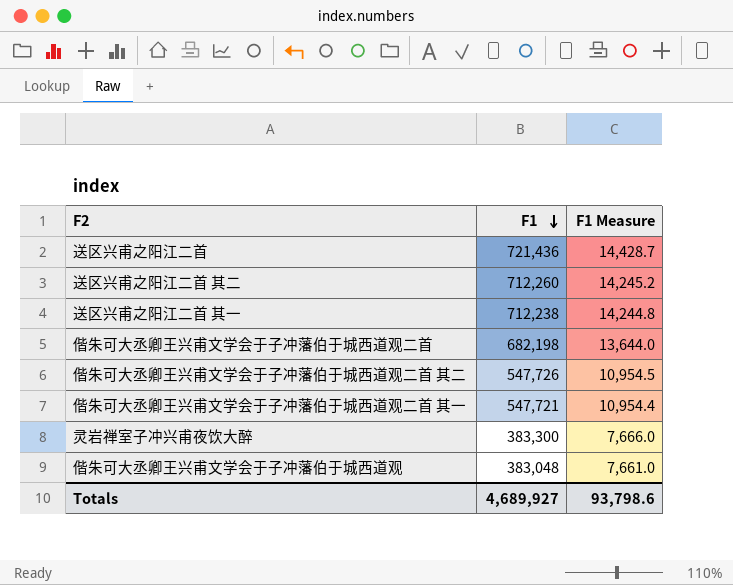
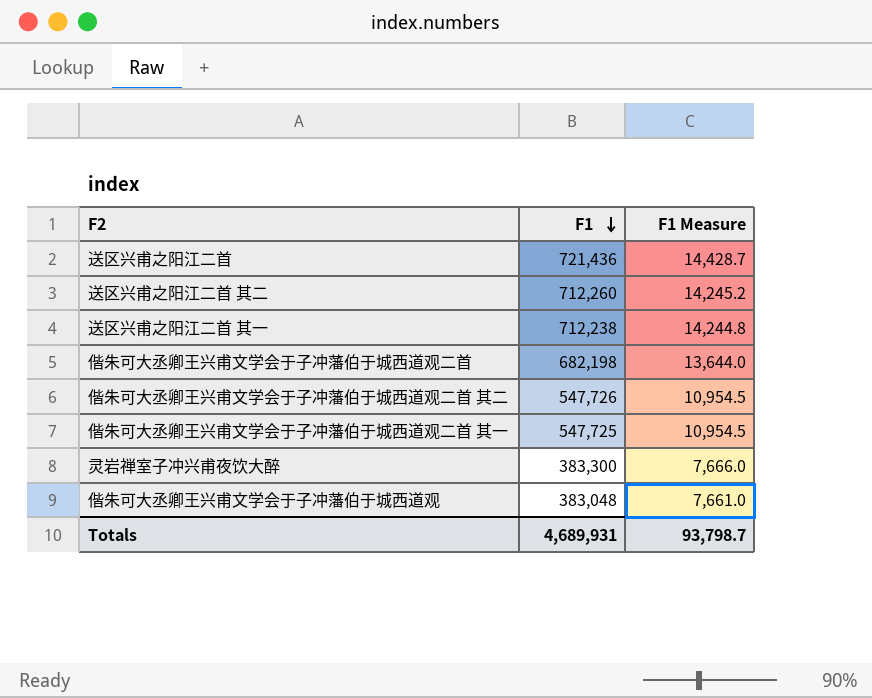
偕朱可大丞卿王兴甫文学会于子冲藩伯于城西道观二首 其一 | F1: 547,721 -> 547,725
偕朱可大丞卿王兴甫文学会于子冲藩伯于城西道观二首 其一 | F1 Measure: 10,954.4 -> 10,954.5
Totals | F1: 4,689,927 -> 4,689,931
Totals | F1 Measure: 93,798.6 -> 93,798.7

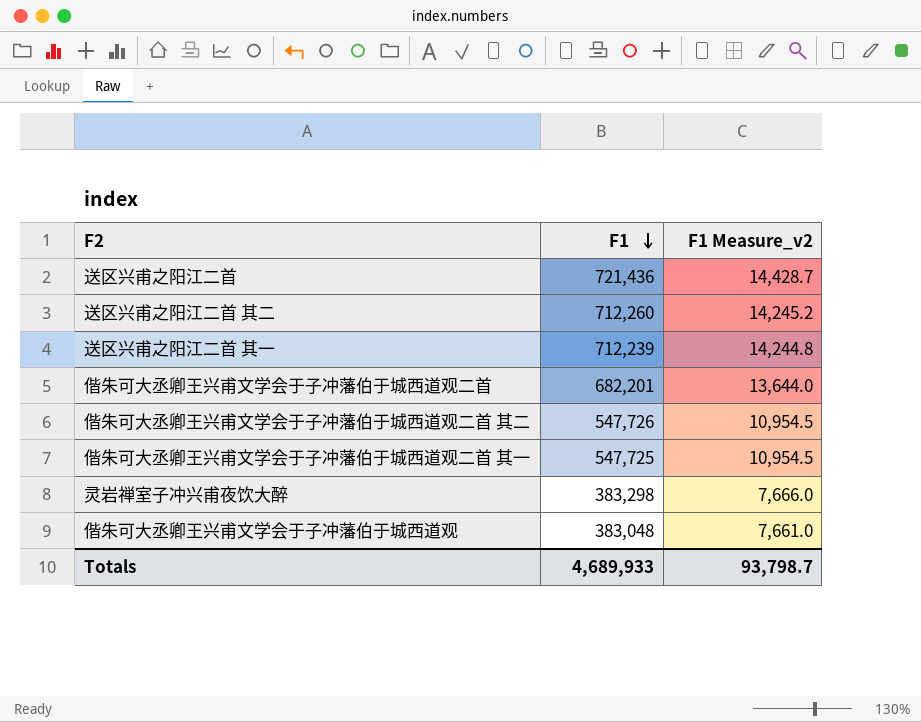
column name: F1 Measure -> F1 Measure_v2
送区兴甫之阳江二首 其一 | F1: 712,238 -> 712,239
偕朱可大丞卿王兴甫文学会于子冲藩伯于城西道观二首 | F1: 682,198 -> 682,201
灵岩禅室子冲兴甫夜饮大醉 | F1: 383,300 -> 383,298
Totals | F1: 4,689,931 -> 4,689,933

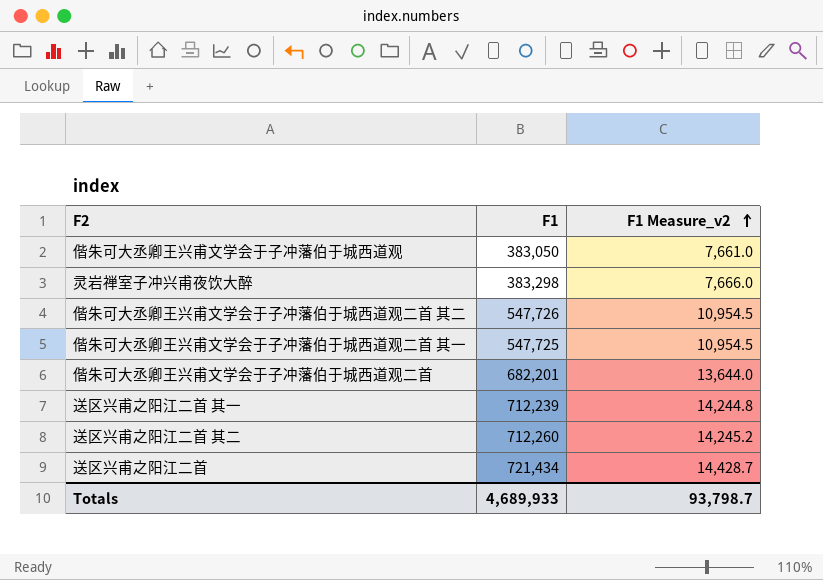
row order: F1 descending -> F1 Measure_v2 ascending
偕朱可大丞卿王兴甫文学会于子冲藩伯于城西道观 | F1: 383,048 -> 383,050
送区兴甫之阳江二首 | F1: 721,436 -> 721,434

